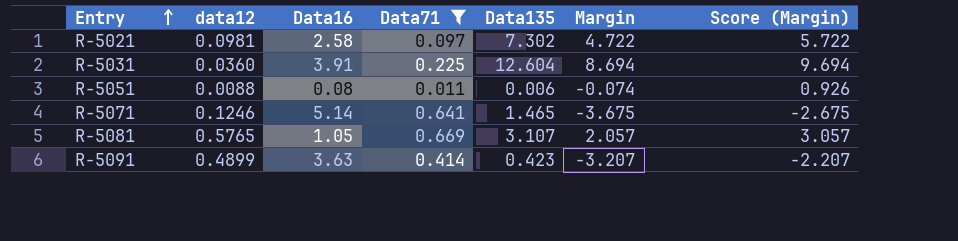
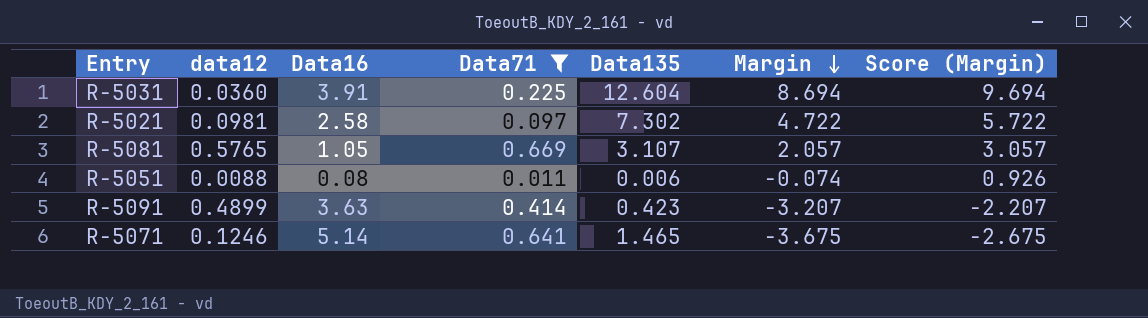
row order: Entry ascending -> Margin descending

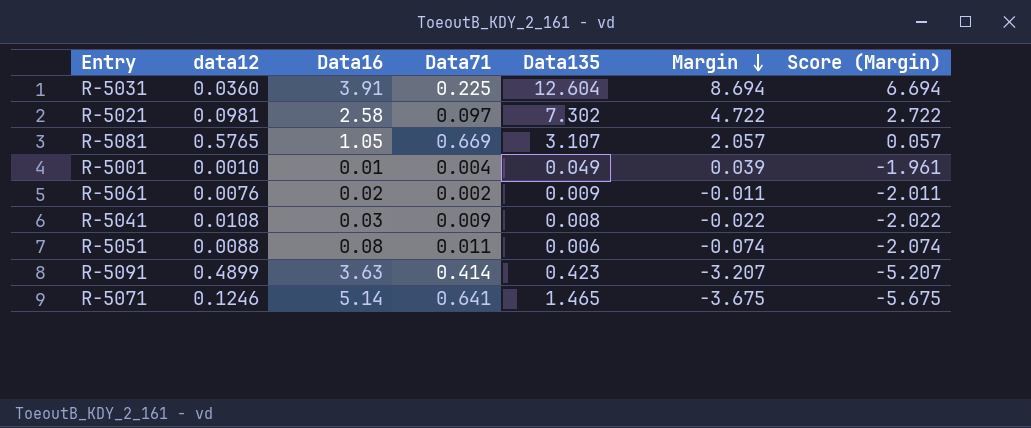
filter: Data71 >= 0.011 -> none
column Score (Margin) | formula: [Margin] + 1 -> [Margin] - 2

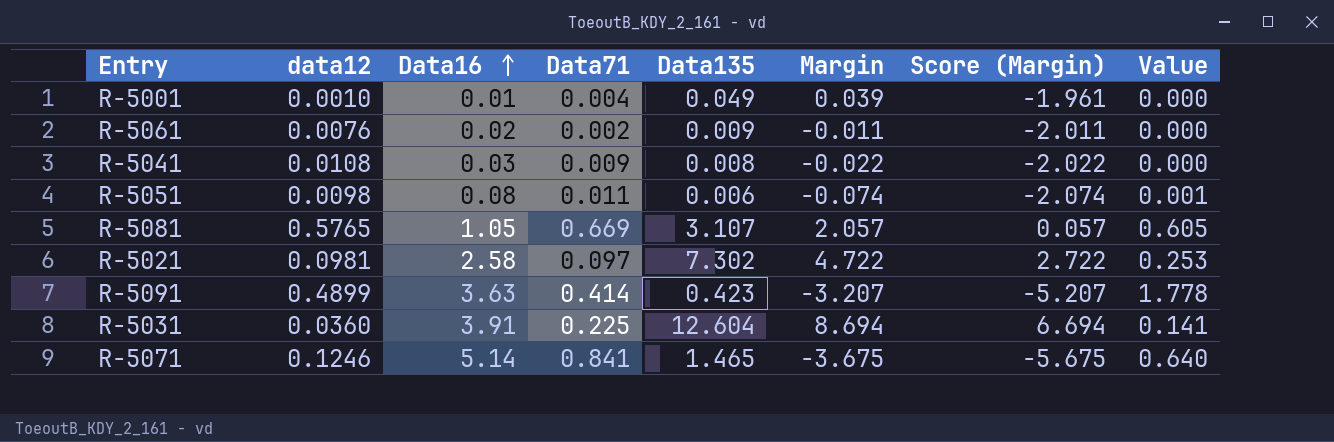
row order: Margin descending -> Data16 ascending
column Value | formula: none -> [data12] * [Data16]
R-5051 | data12: 0.0088 -> 0.0098
R-5071 | Data71: 0.641 -> 0.841

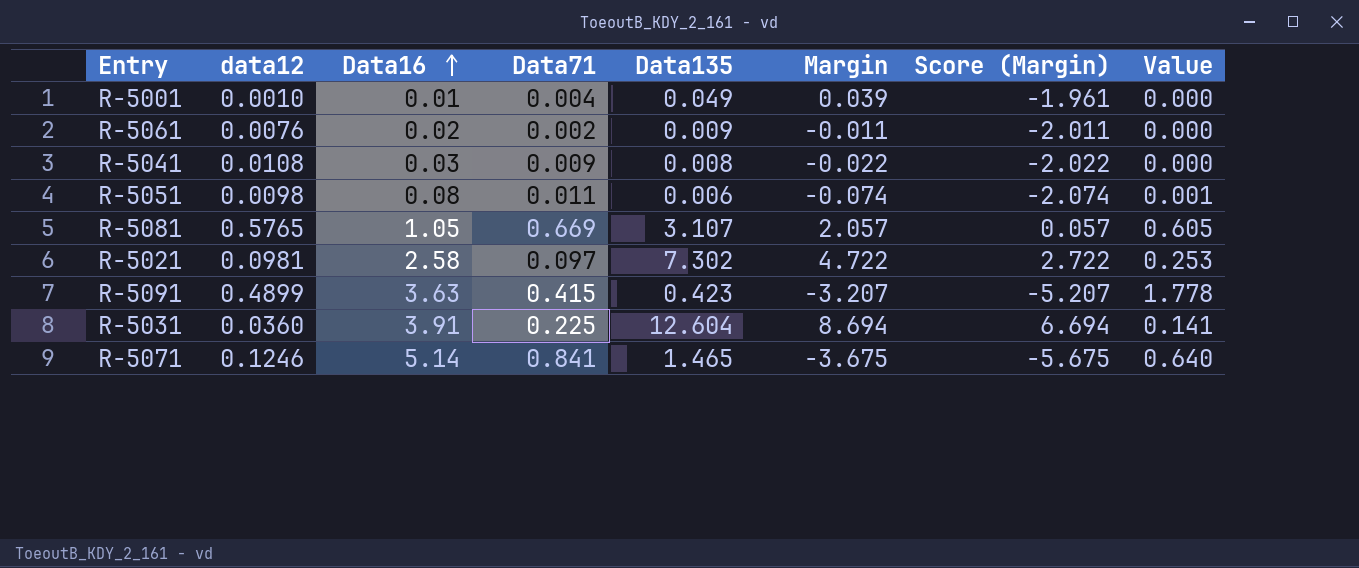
R-5091 | Data71: 0.414 -> 0.415

